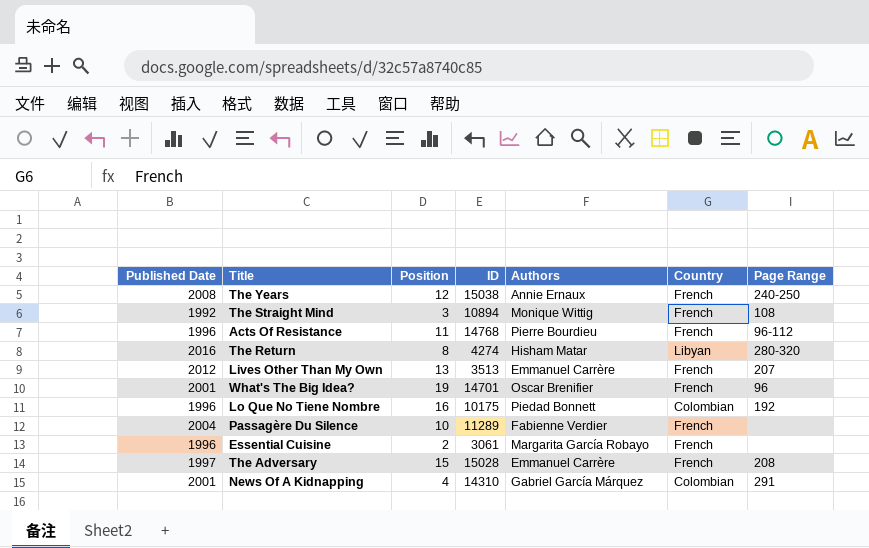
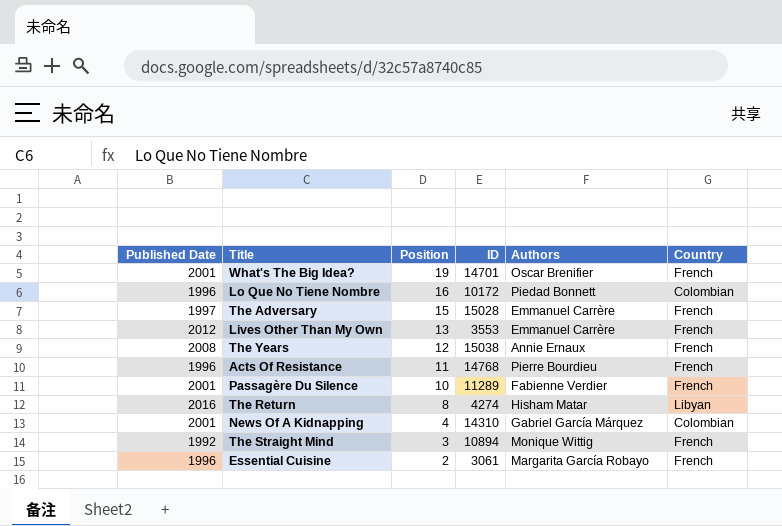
row order: none -> Position descending
column Page Range | position: 7 -> none
Lo Que No Tiene Nombre | ID: 10175 -> 10172
Lives Other Than My Own | ID: 3513 -> 3553
Passagère Du Silence | Published Date: 2004 -> 2001

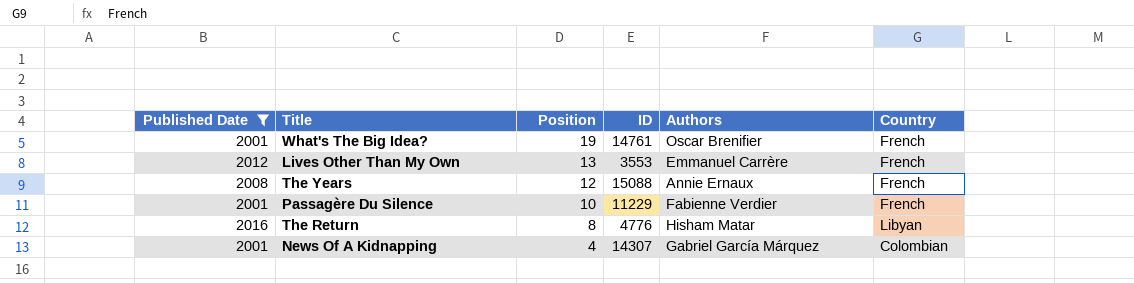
filter: none -> Published Date >= 2001
What's The Big Idea? | ID: 14701 -> 14761
The Years | ID: 15038 -> 15088
Passagère Du Silence | ID: 11289 -> 11229
The Return | ID: 4274 -> 4776
News Of A Kidnapping | ID: 14310 -> 14307

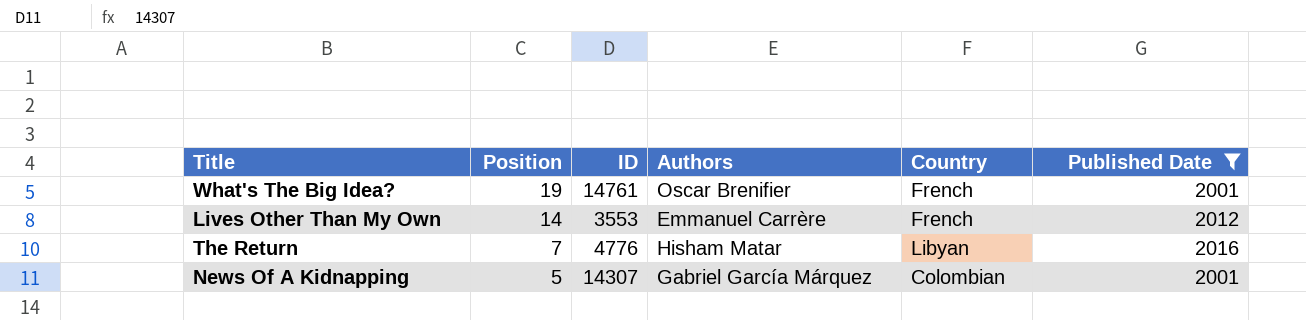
column Published Date | position: 1 -> 6
row The Years: 2008 | 12 | 15088 | Annie Ernaux | French -> none
row Passagère Du Silence: 2001 | 10 | 11229 | Fabienne Verdier | French -> none
Lives Other Than My Own | Position: 13 -> 14
The Return | Position: 8 -> 7
News Of A Kidnapping | Position: 4 -> 5

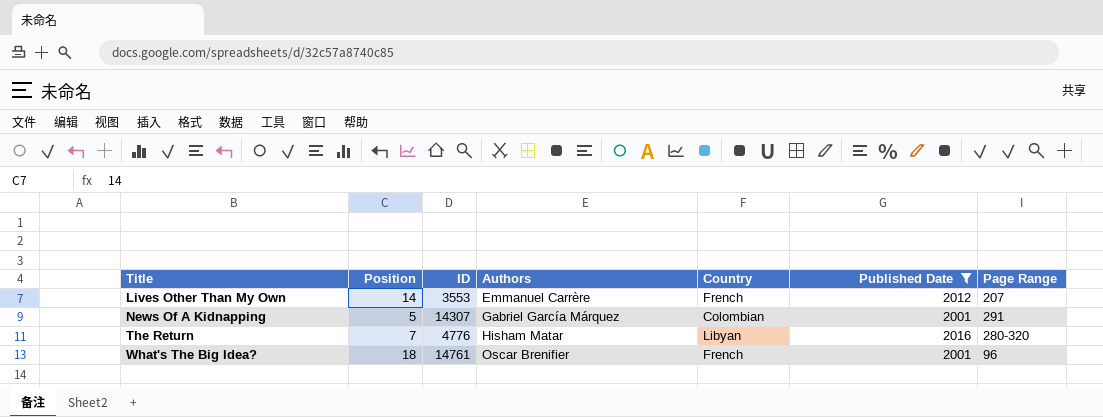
row order: Position descending -> Title ascending
column Page Range | position: none -> 7
What's The Big Idea? | Position: 19 -> 18

